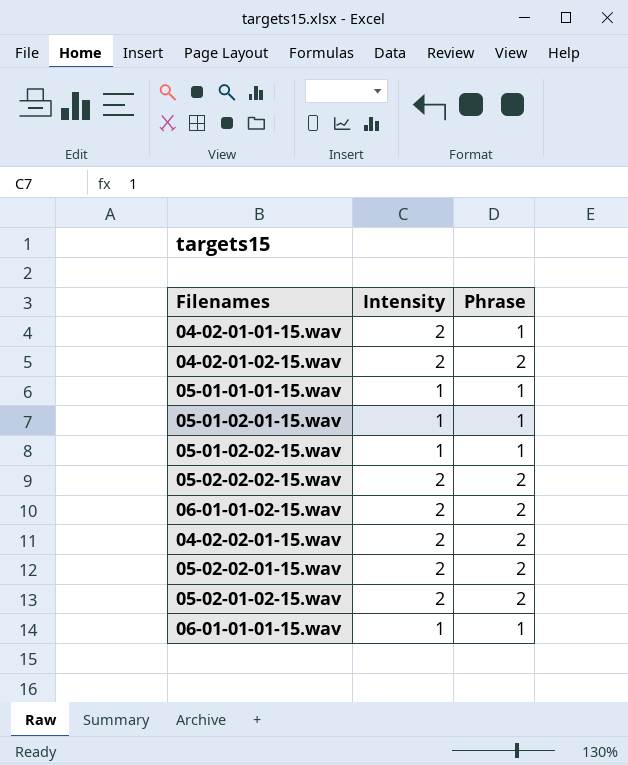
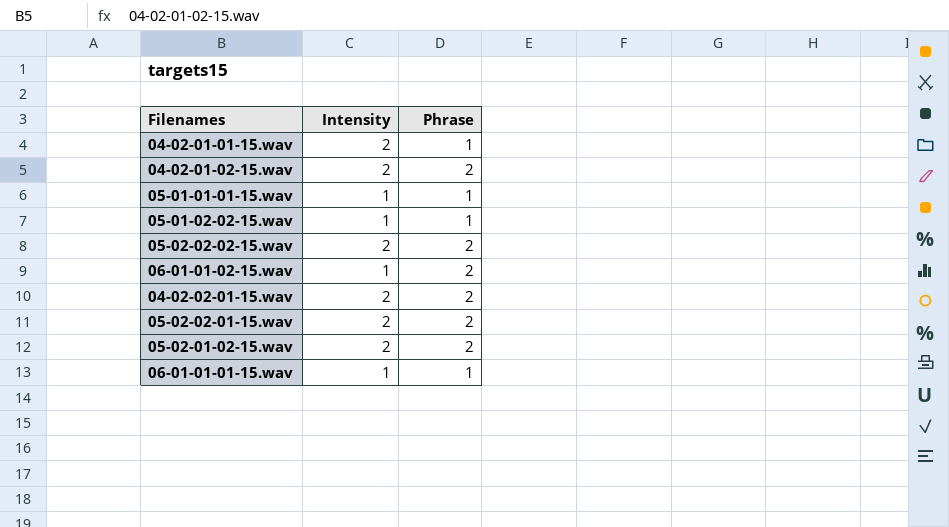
row 05-01-02-01-15.wav: 1 | 1 -> none
06-01-01-02-15.wav | Intensity: 2 -> 1

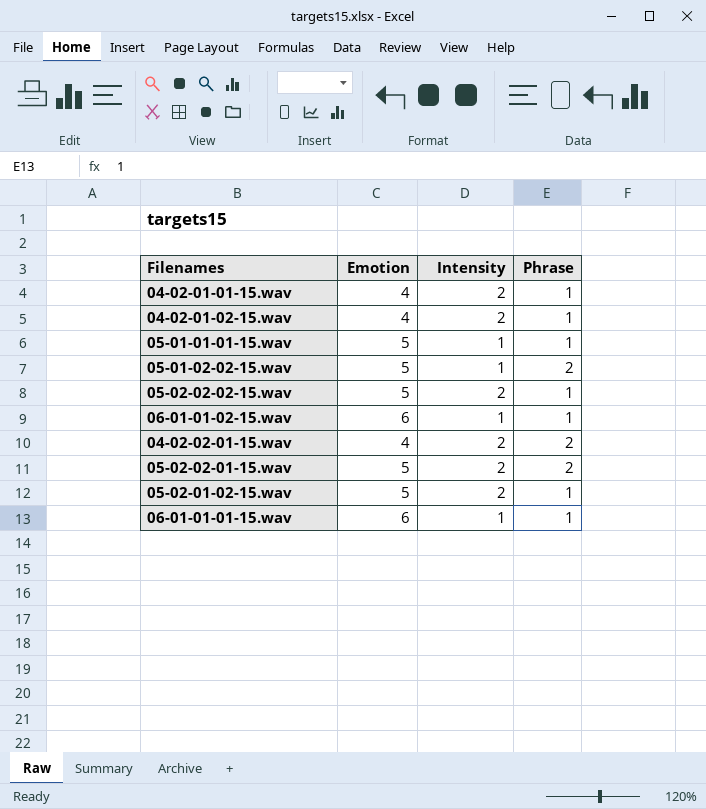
column Emotion | position: none -> 2
04-02-01-02-15.wav | Phrase: 2 -> 1
05-01-02-02-15.wav | Phrase: 1 -> 2
05-02-02-02-15.wav | Phrase: 2 -> 1
06-01-01-02-15.wav | Phrase: 2 -> 1
05-02-01-02-15.wav | Phrase: 2 -> 1

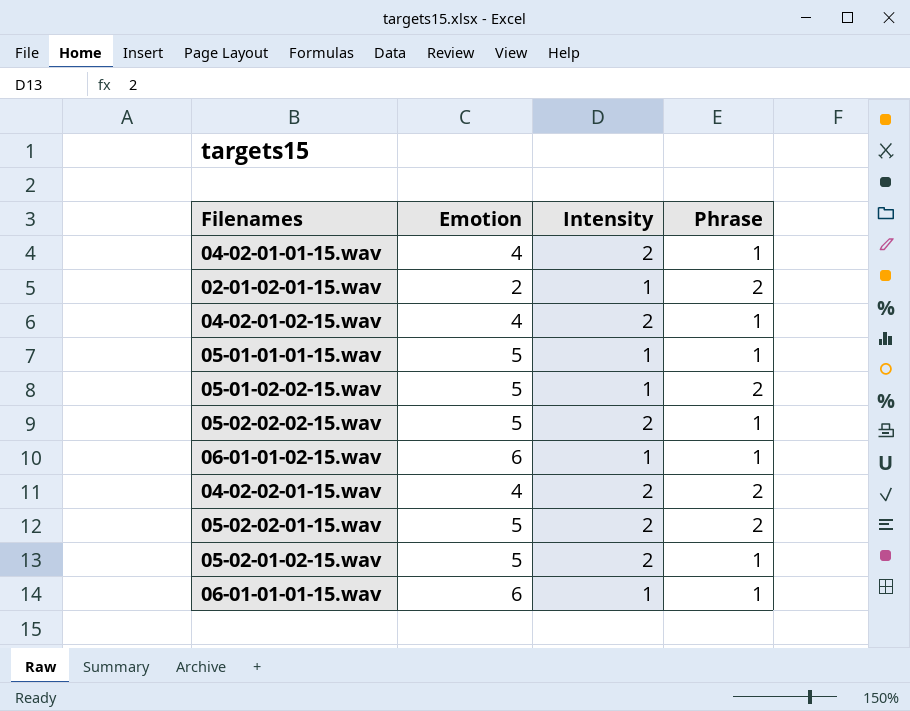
row 02-01-02-01-15.wav: none -> 2 | 1 | 2

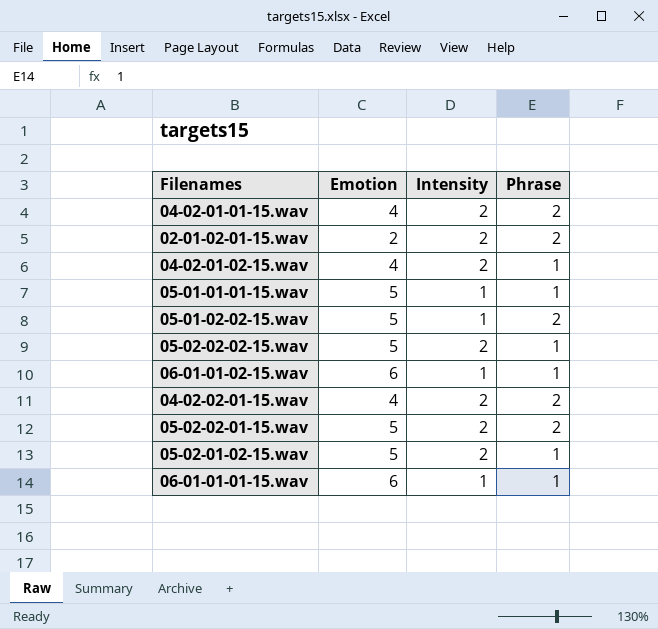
04-02-01-01-15.wav | Phrase: 1 -> 2
02-01-02-01-15.wav | Intensity: 1 -> 2

